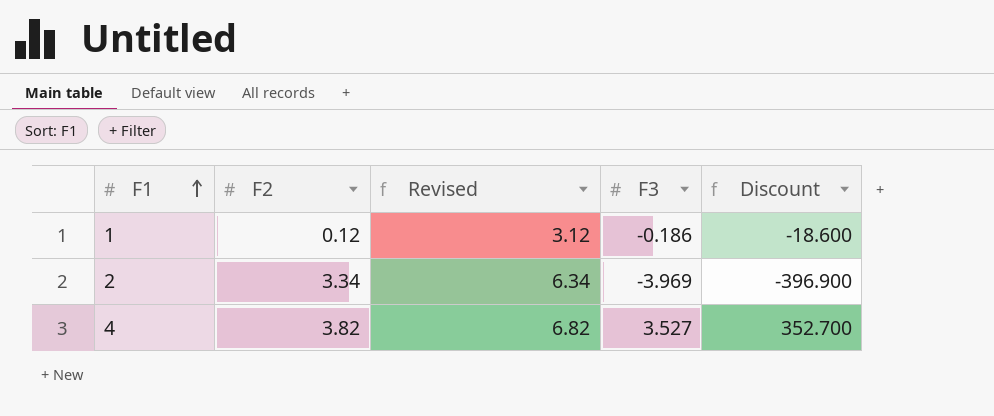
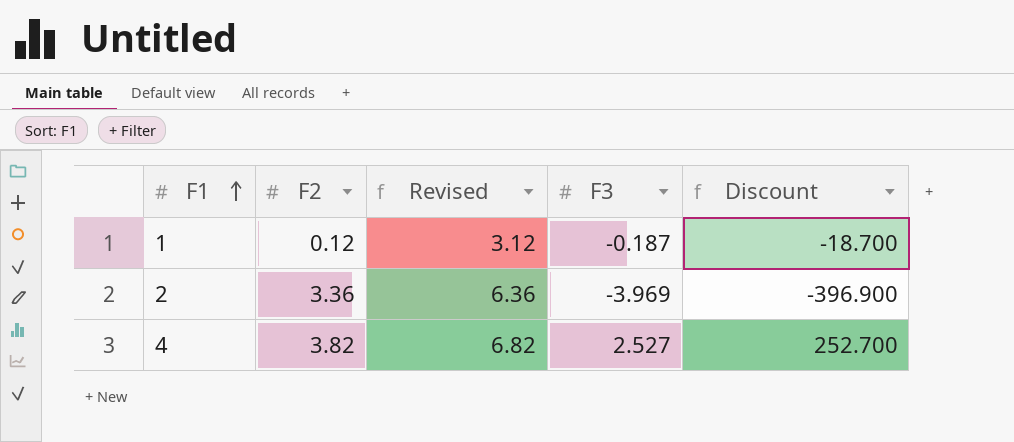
1 | F3: -0.186 -> -0.187
1 | Discount: -18.600 -> -18.700
2 | F2: 3.34 -> 3.36
2 | Revised: 6.34 -> 6.36
4 | F3: 3.527 -> 2.527
4 | Discount: 352.700 -> 252.700

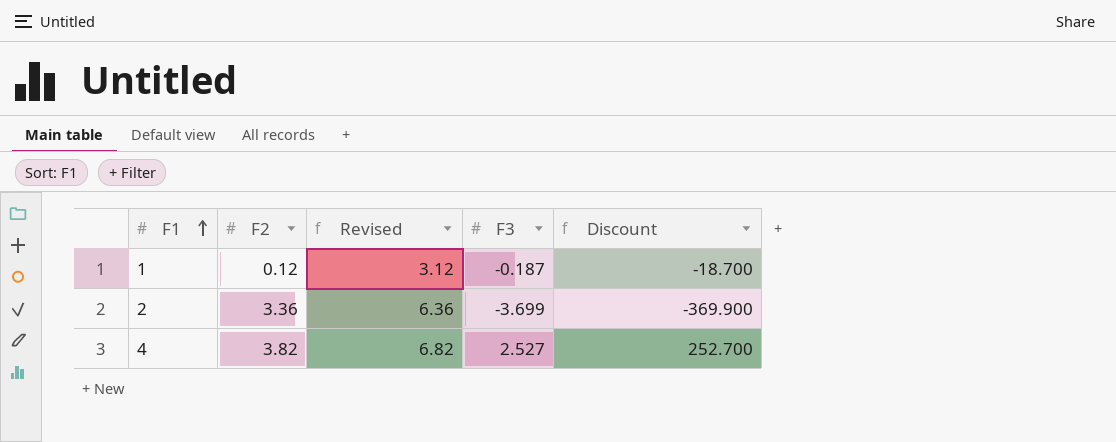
2 | F3: -3.969 -> -3.699
2 | Discount: -396.900 -> -369.900

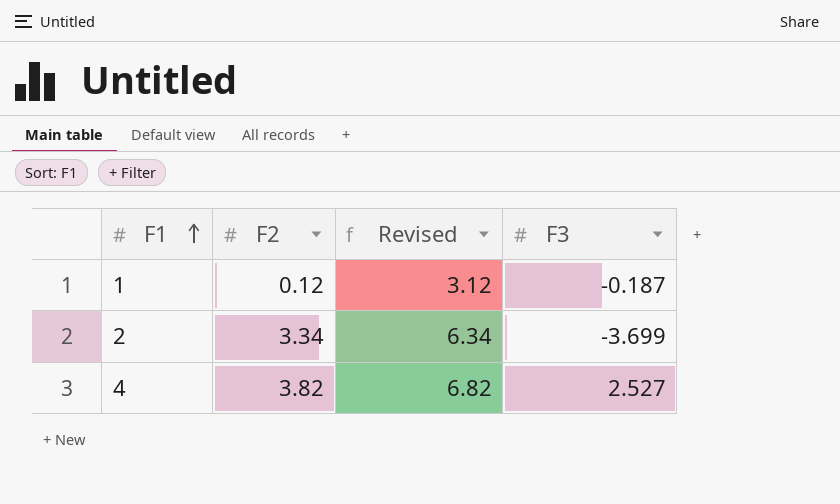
column Discount | formula: [F3] * 100 -> none
2 | F2: 3.36 -> 3.34
2 | Revised: 6.36 -> 6.34

